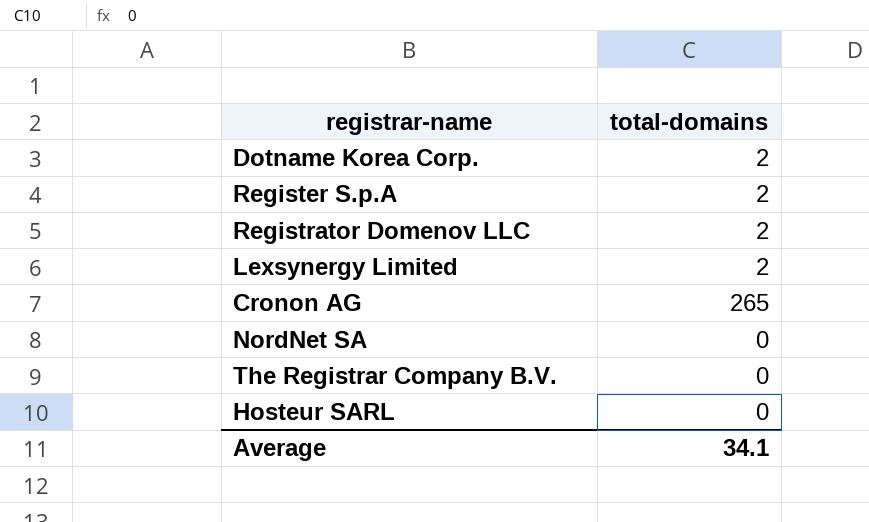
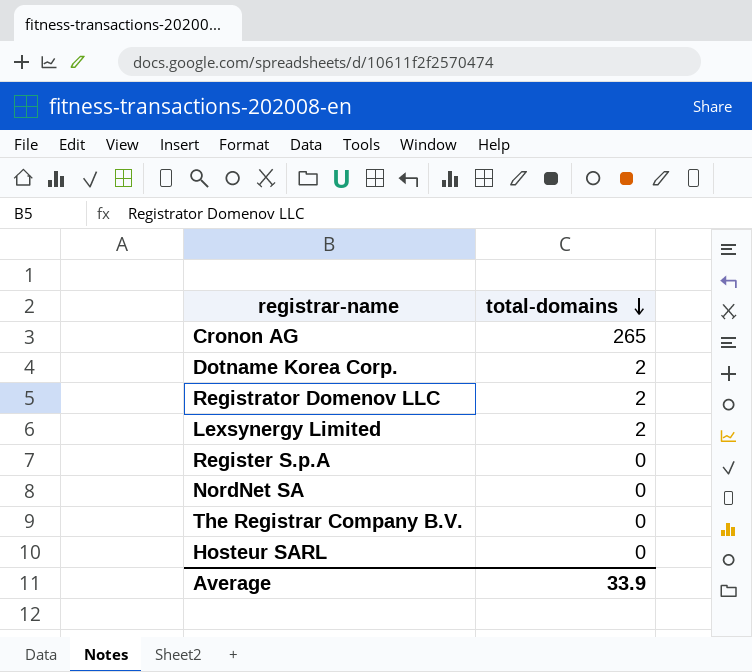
row order: none -> total-domains descending
Register S.p.A | total-domains: 2 -> 0
Average | total-domains: 34.1 -> 33.9

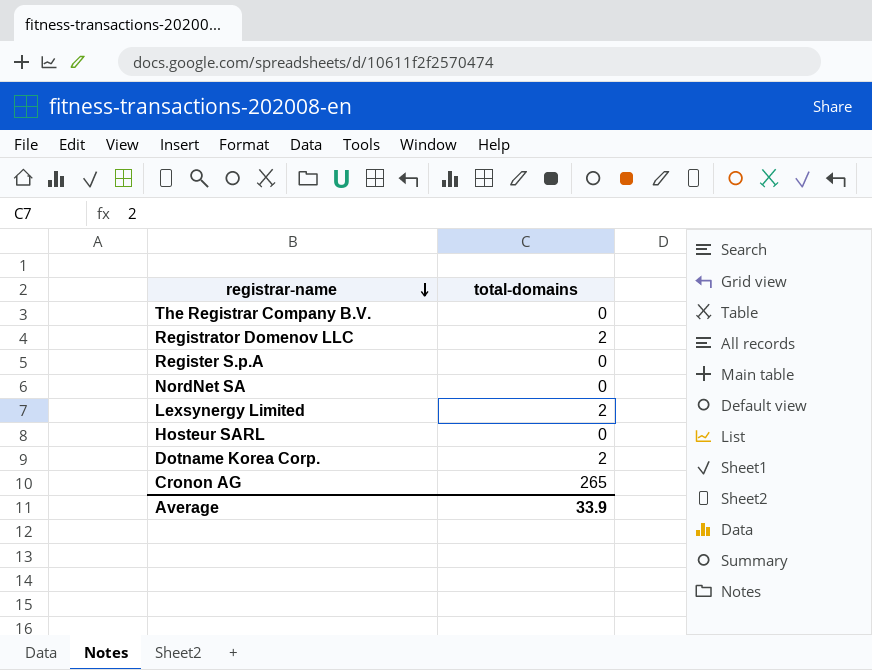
row order: total-domains descending -> registrar-name descending

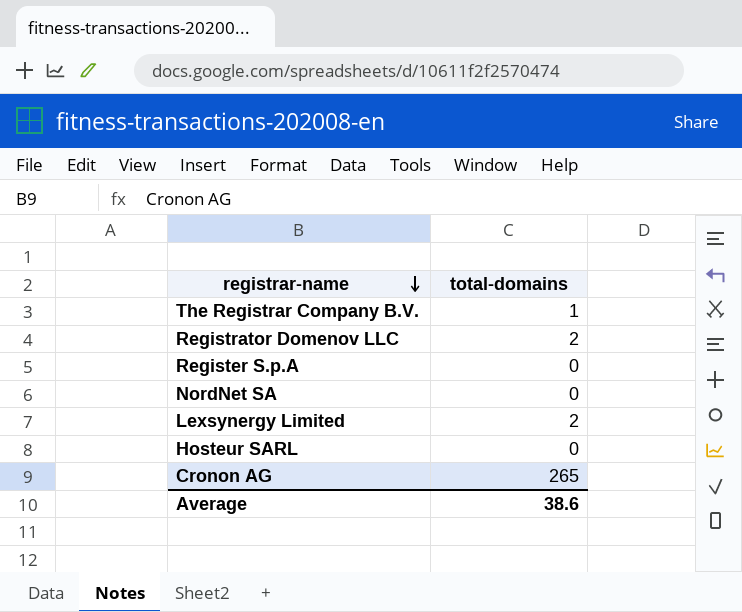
row Dotname Korea Corp.: 2 -> none
The Registrar Company B.V. | total-domains: 0 -> 1
Average | total-domains: 33.9 -> 38.6

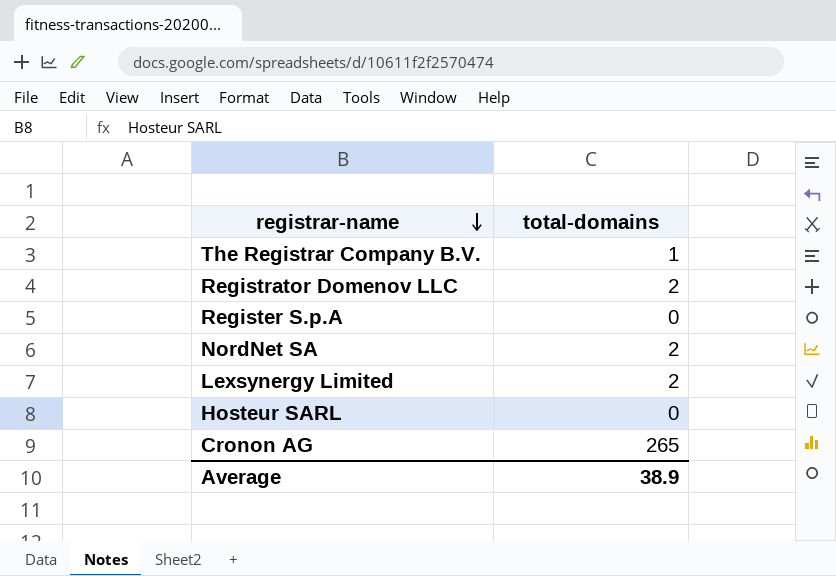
NordNet SA | total-domains: 0 -> 2
Average | total-domains: 38.6 -> 38.9

